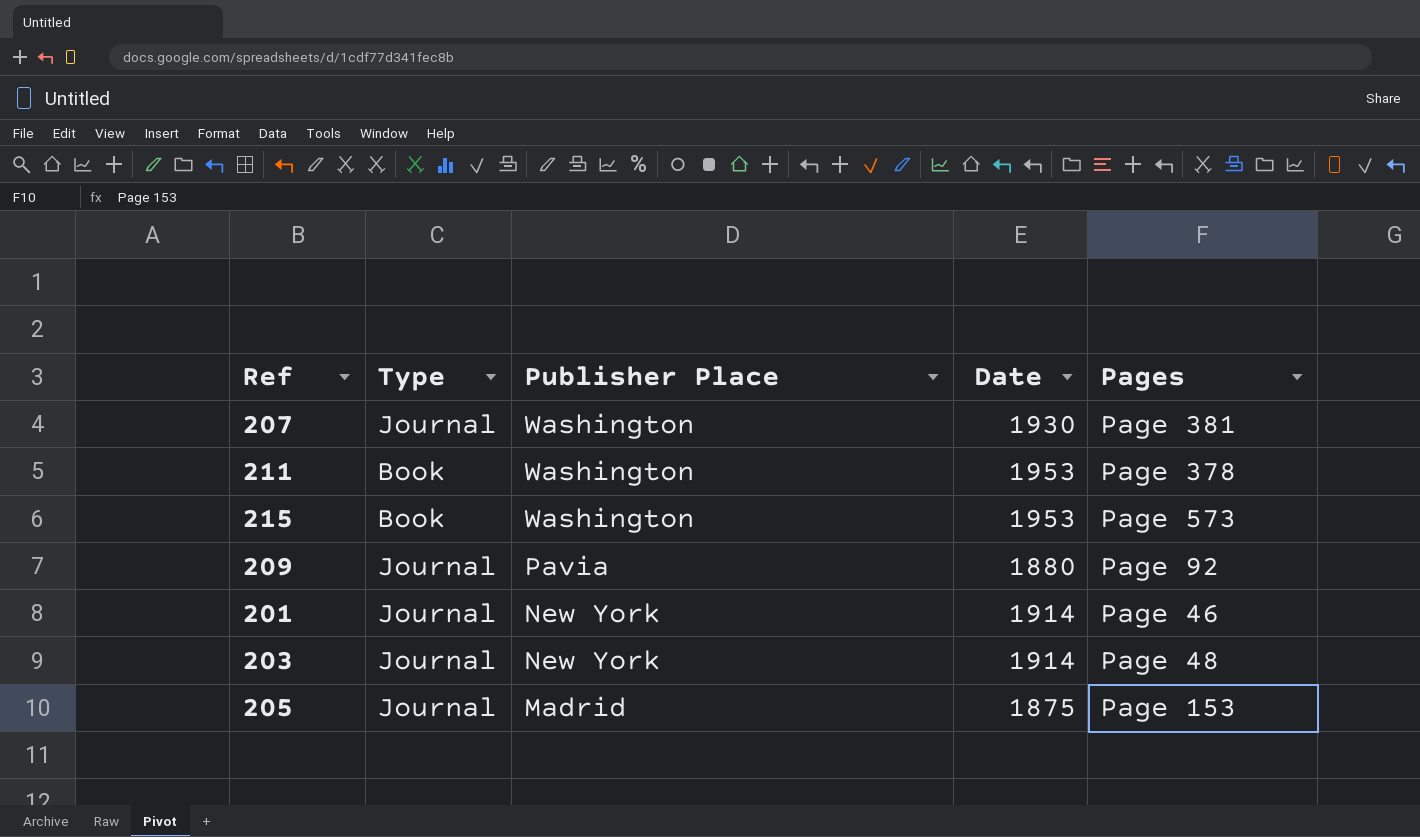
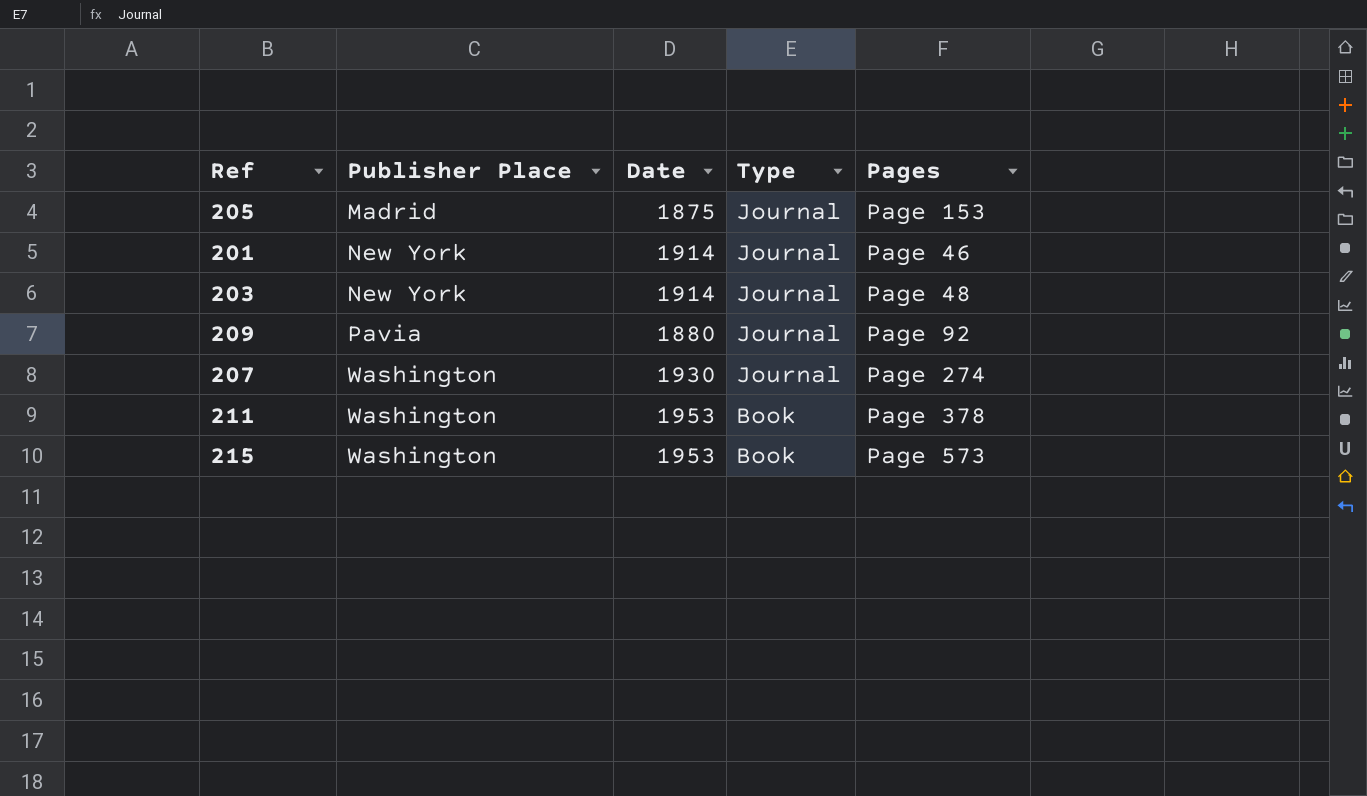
row order: Publisher Place descending -> Publisher Place ascending
column Type | position: 2 -> 4
207 | Pages: Page 381 -> Page 274

